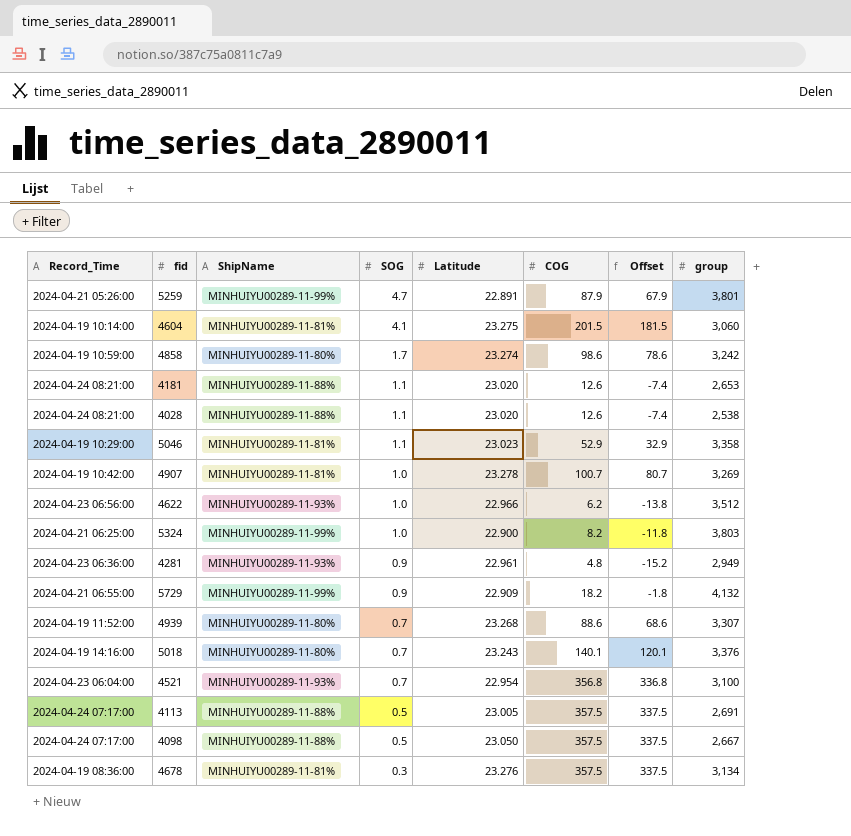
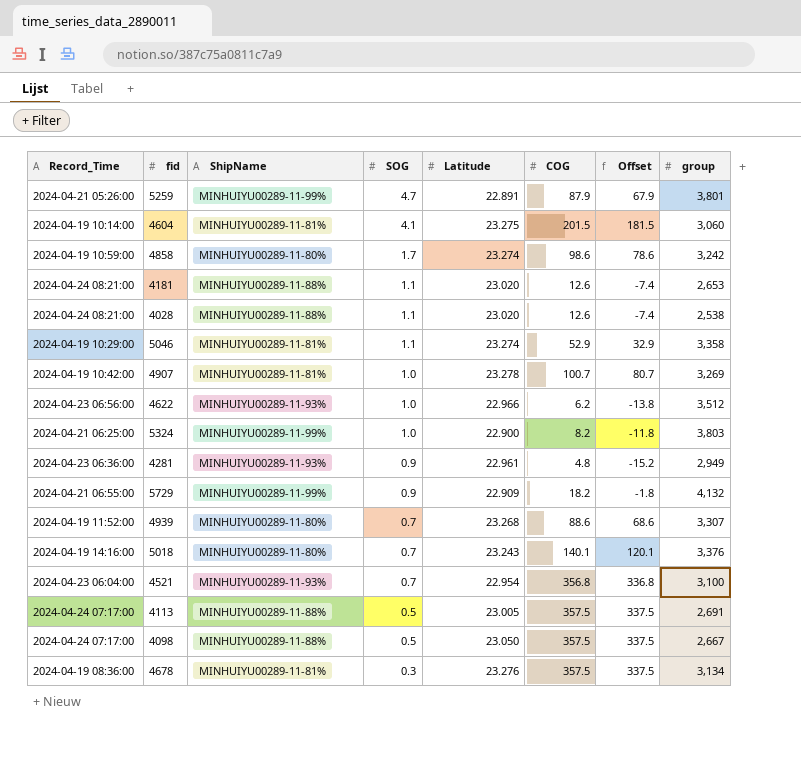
5046 | Latitude: 23.023 -> 23.274

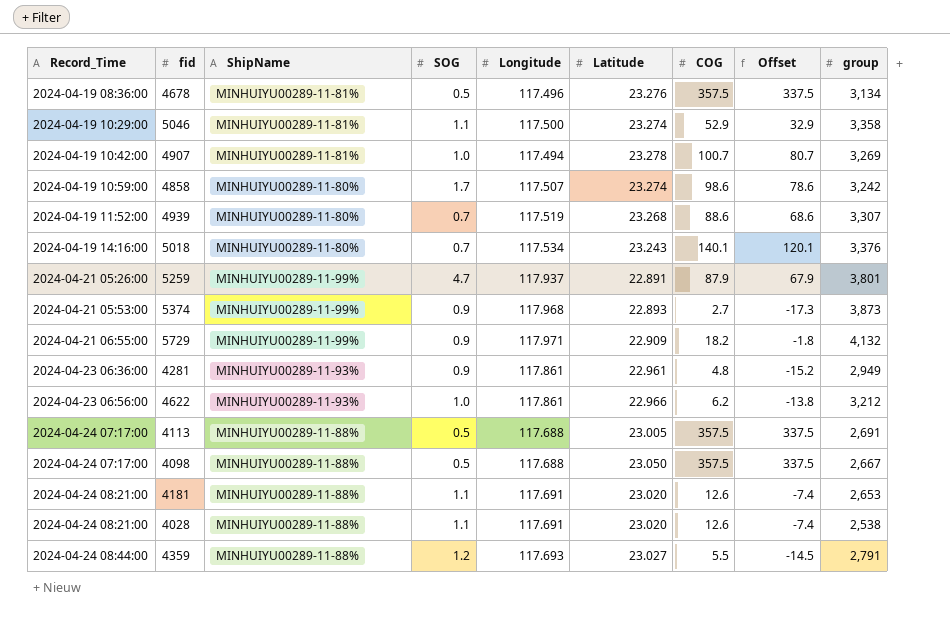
row order: SOG descending -> Record_Time ascending
column Longitude | position: none -> 5
row 4604: 2024-04-19 10:14:00 | MINHUIYU00289-11-81% | 4.1 | 23.275 | 201.5 | 181.5 | 3,060 -> none
row 5324: 2024-04-21 06:25:00 | MINHUIYU00289-11-99% | 1.0 | 22.900 | 8.2 | -11.8 | 3,803 -> none
row 4521: 2024-04-23 06:04:00 | MINHUIYU00289-11-93% | 0.7 | 22.954 | 356.8 | 336.8 | 3,100 -> none
4678 | SOG: 0.3 -> 0.5
row 5374: none -> 2024-04-21 05:53:00 | MINHUIYU00289-11-99% | 0.9 | 117.968 | 22.893 | 2.7 | -17.3 | 3,873
4622 | group: 3,512 -> 3,212
row 4359: none -> 2024-04-24 08:44:00 | MINHUIYU00289-11-88% | 1.2 | 117.693 | 23.027 | 5.5 | -14.5 | 2,791

